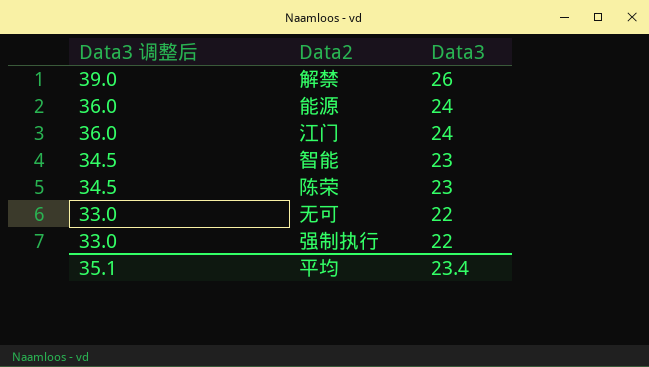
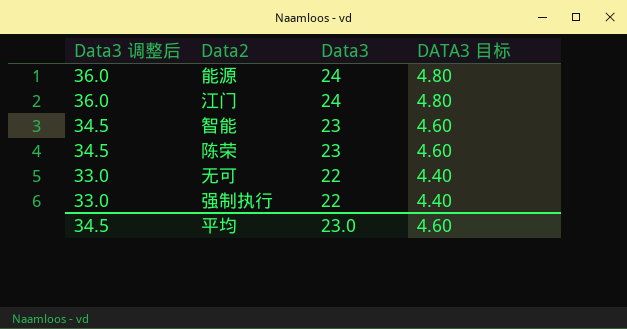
column DATA3 目标 | formula: none -> [Data3] * 0.2
row 解禁: 39.0 | 26 -> none
平均 | Data3 调整后: 35.1 -> 34.5
平均 | Data3: 23.4 -> 23.0

